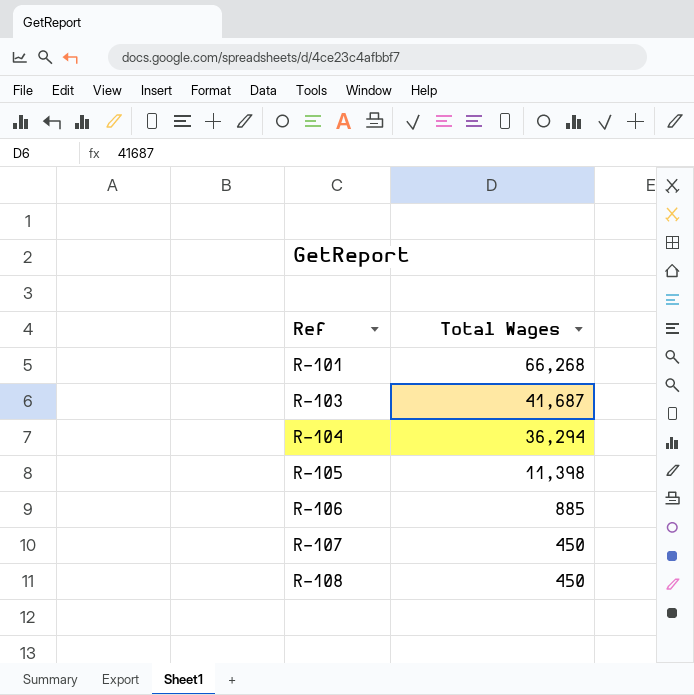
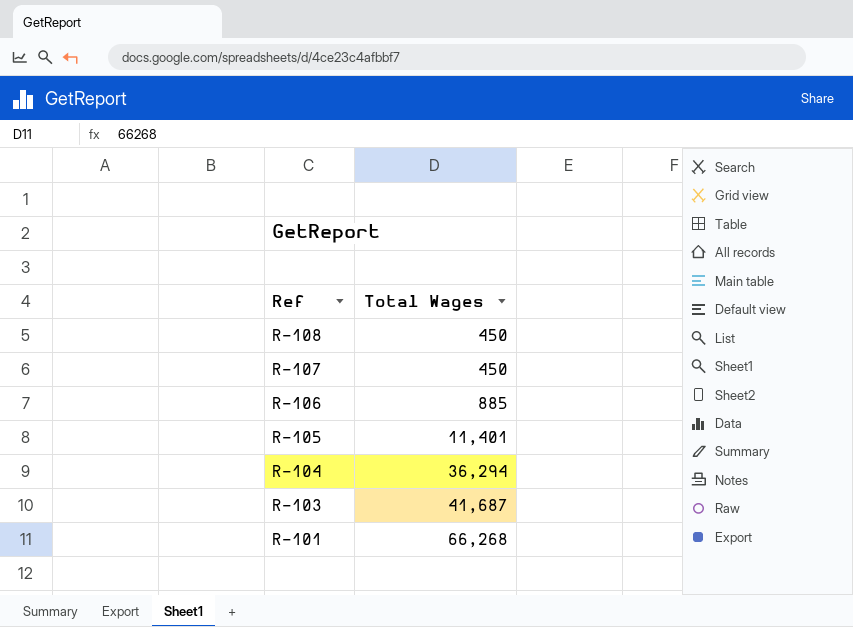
row order: Ref ascending -> Ref descending
R-105 | Total Wages: 11,398 -> 11,401

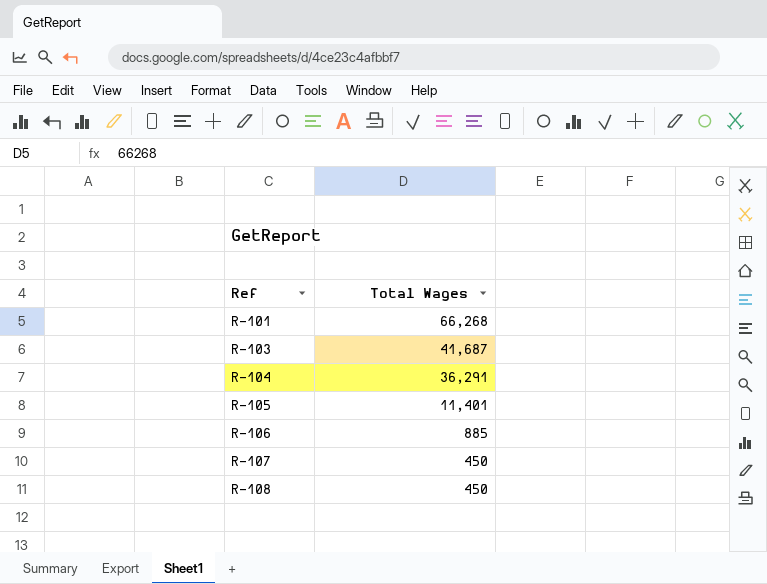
row order: Ref descending -> Ref ascending
R-104 | Total Wages: 36,294 -> 36,291

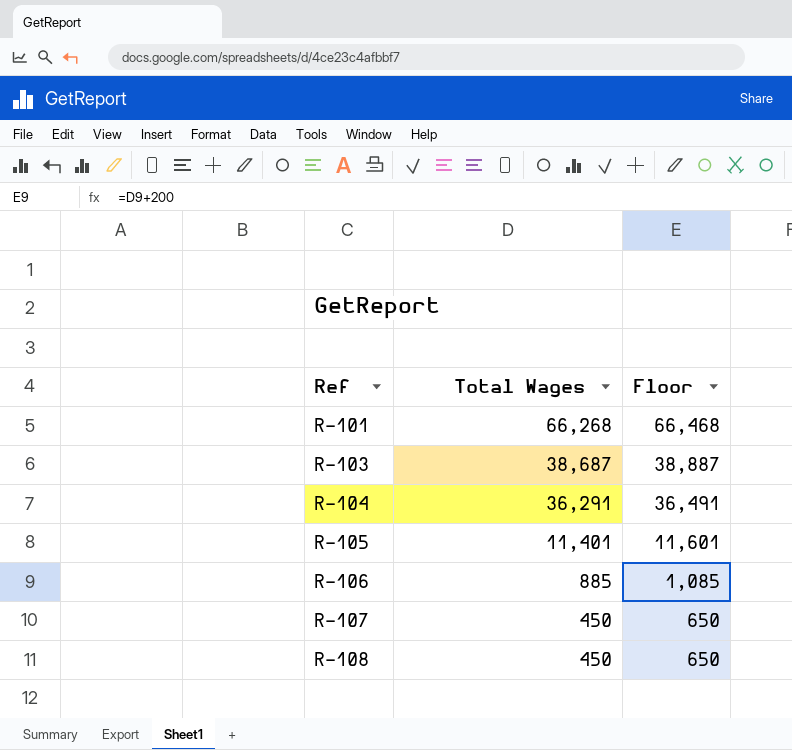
column Floor | formula: none -> [Total Wages] + 200
R-103 | Total Wages: 41,687 -> 38,687

